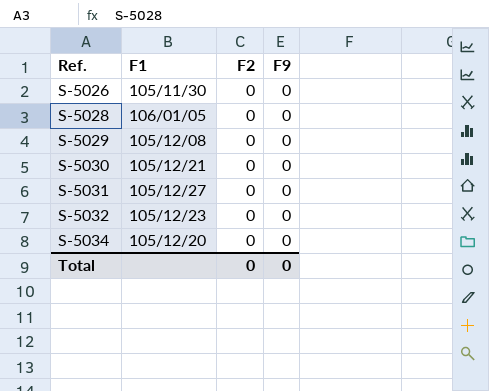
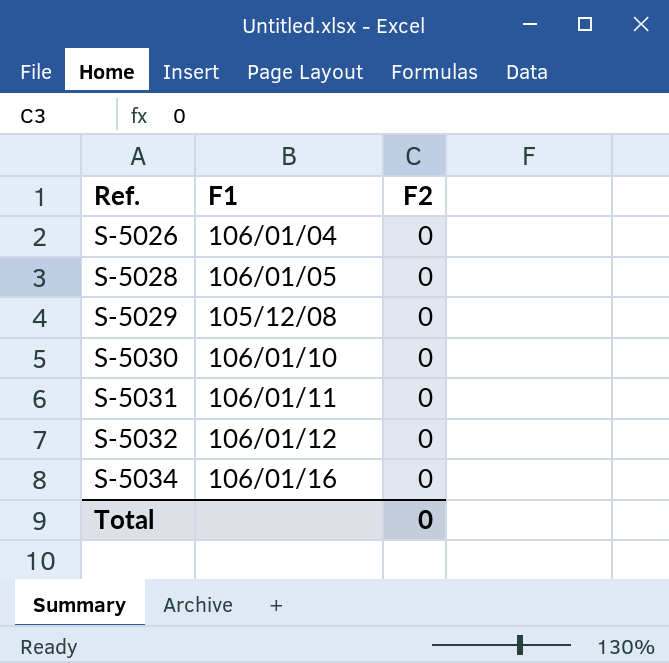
column F9 | position: 4 -> none
S-5026 | F1: 105/11/30 -> 106/01/04
S-5030 | F1: 105/12/21 -> 106/01/10
S-5031 | F1: 105/12/27 -> 106/01/11
S-5032 | F1: 105/12/23 -> 106/01/12
S-5034 | F1: 105/12/20 -> 106/01/16

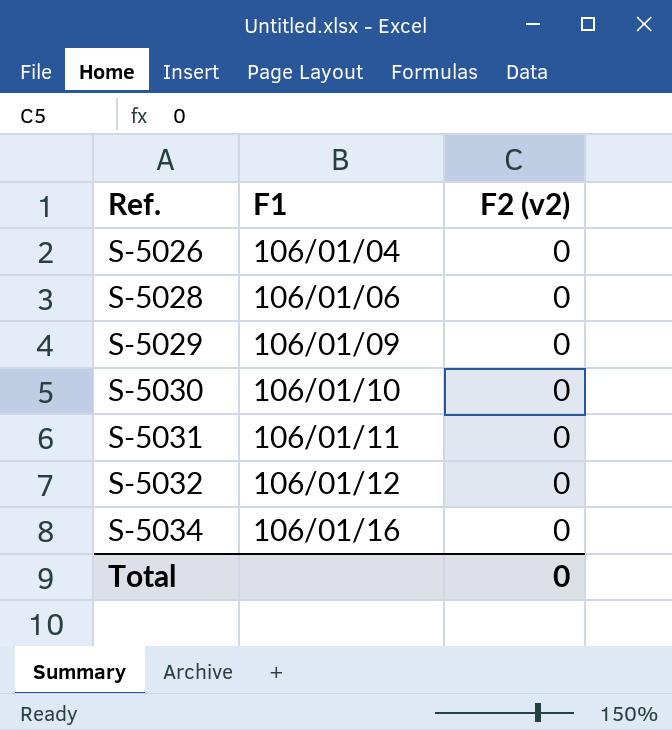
column name: F2 -> F2 (v2)
S-5028 | F1: 106/01/05 -> 106/01/06
S-5029 | F1: 105/12/08 -> 106/01/09

